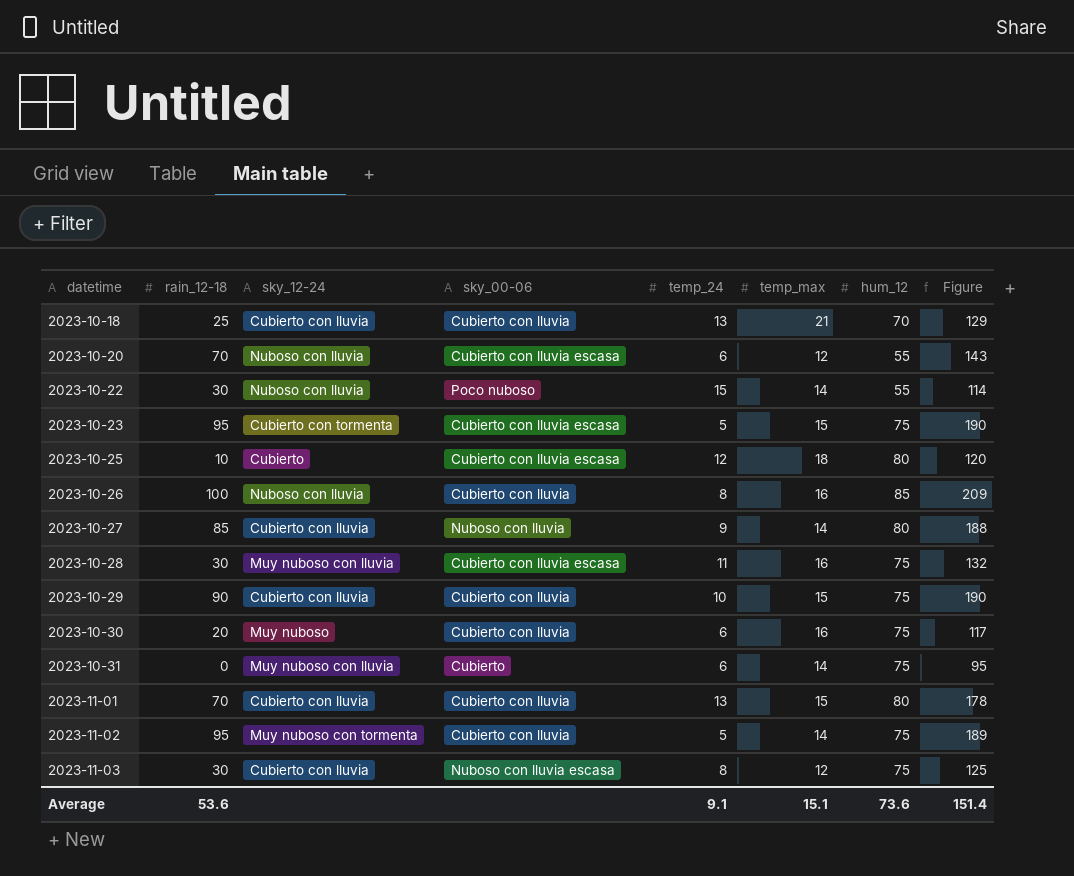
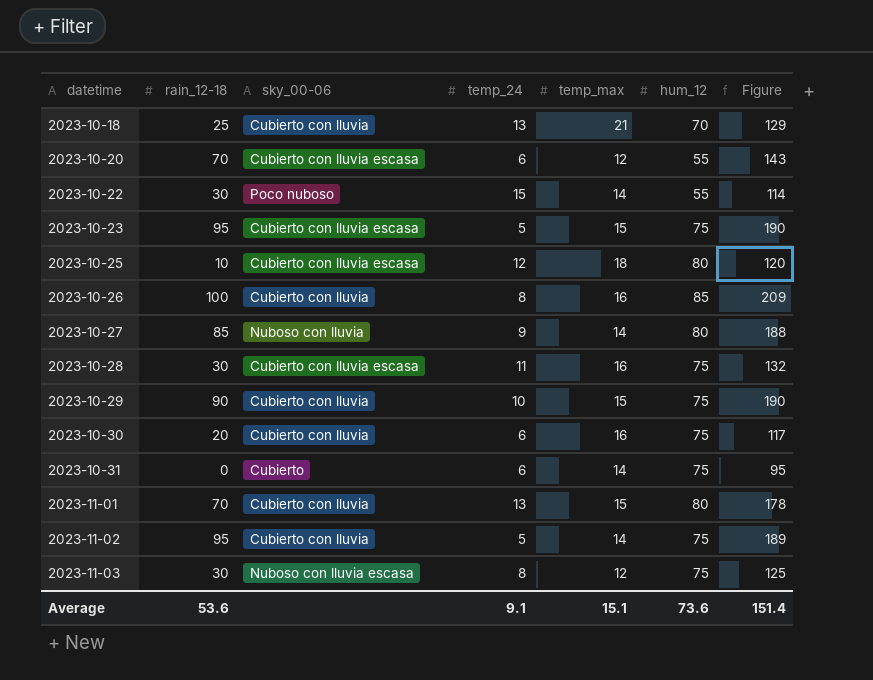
column sky_12-24 | position: 3 -> none

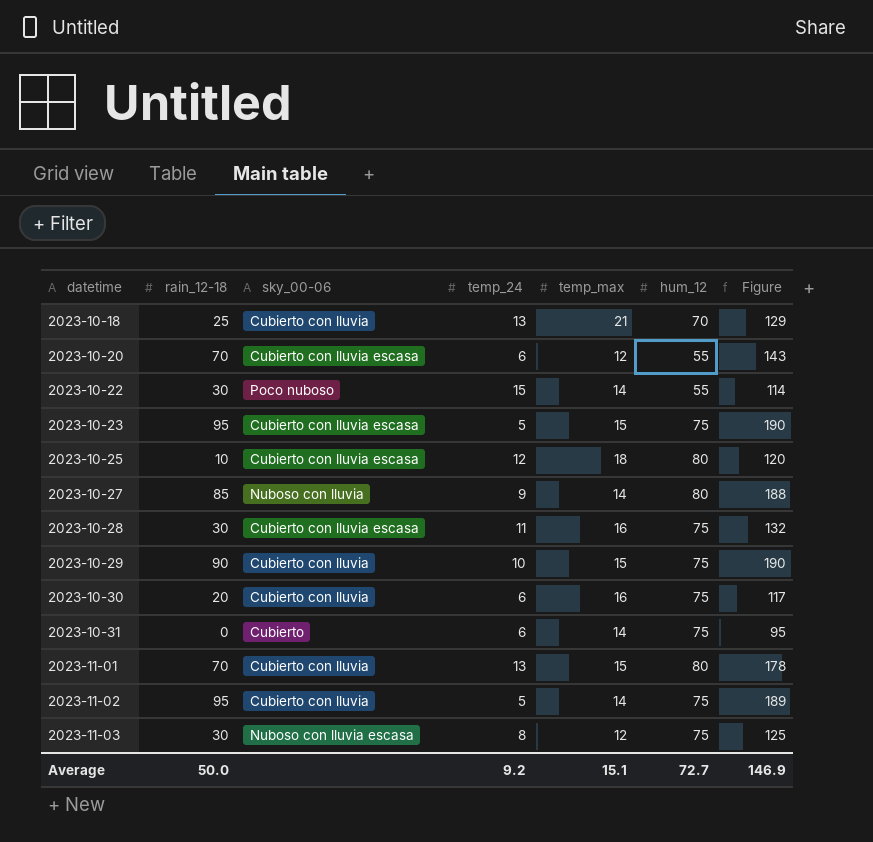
row 2023-10-26: 100 | Cubierto con lluvia | 8 | 16 | 85 | 209 -> none
Average | rain_12-18: 53.6 -> 50.0
Average | temp_24: 9.1 -> 9.2
Average | hum_12: 73.6 -> 72.7
Average | Figure: 151.4 -> 146.9

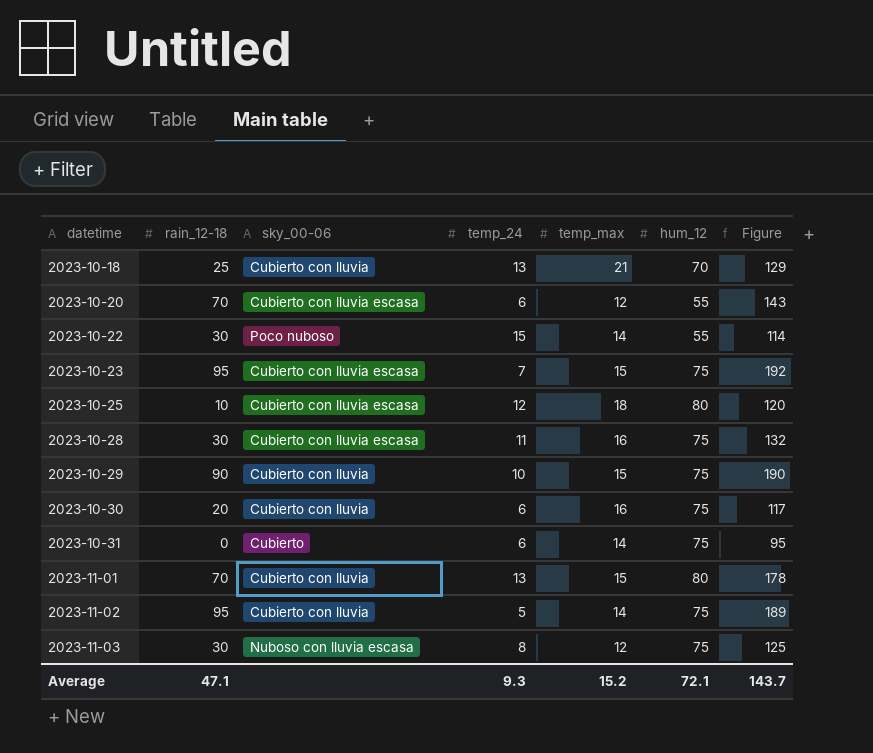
row 2023-10-27: 85 | Nuboso con lluvia | 9 | 14 | 80 | 188 -> none
2023-10-23 | temp_24: 5 -> 7
2023-10-23 | Figure: 190 -> 192
Average | rain_12-18: 50.0 -> 47.1
Average | temp_24: 9.2 -> 9.3
Average | temp_max: 15.1 -> 15.2
Average | hum_12: 72.7 -> 72.1
Average | Figure: 146.9 -> 143.7

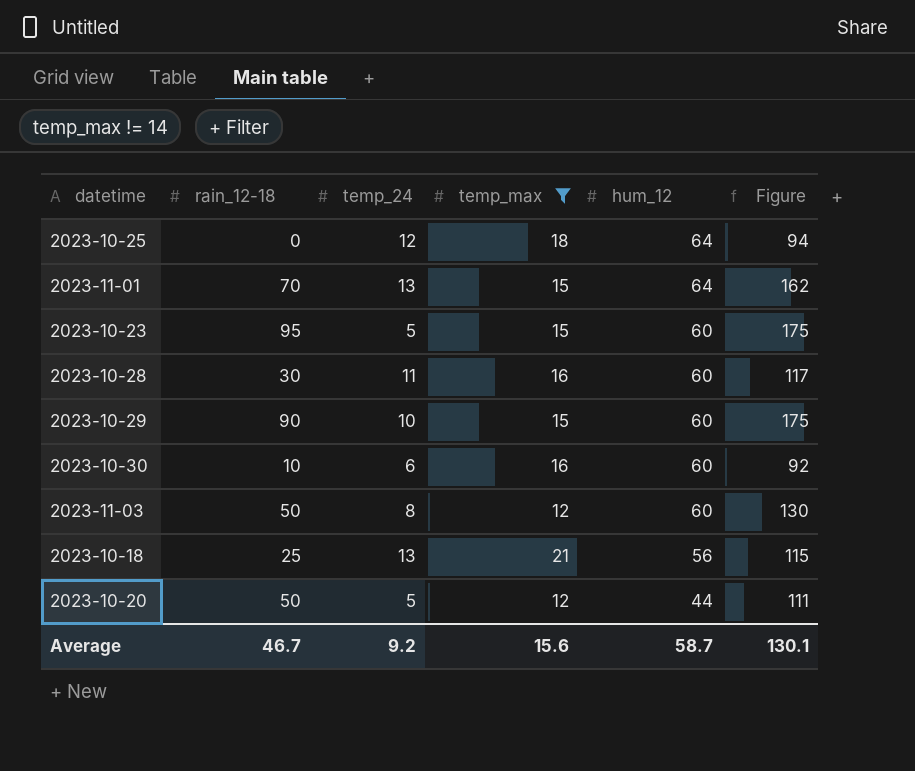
filter: none -> temp_max != 14
row order: datetime ascending -> hum_12 descending
column sky_00-06 | position: 3 -> none
2023-10-25 | rain_12-18: 10 -> 0
2023-10-25 | hum_12: 80 -> 64
2023-10-25 | Figure: 120 -> 94
2023-11-01 | hum_12: 80 -> 64
2023-11-01 | Figure: 178 -> 162
2023-10-23 | temp_24: 7 -> 5
2023-10-23 | hum_12: 75 -> 60
2023-10-23 | Figure: 192 -> 175
2023-10-28 | hum_12: 75 -> 60
2023-10-28 | Figure: 132 -> 117
2023-10-29 | hum_12: 75 -> 60
2023-10-29 | Figure: 190 -> 175
2023-10-30 | rain_12-18: 20 -> 10
2023-10-30 | hum_12: 75 -> 60
2023-10-30 | Figure: 117 -> 92
2023-11-03 | rain_12-18: 30 -> 50
2023-11-03 | hum_12: 75 -> 60
2023-11-03 | Figure: 125 -> 130
2023-10-18 | hum_12: 70 -> 56
2023-10-18 | Figure: 129 -> 115
2023-10-20 | rain_12-18: 70 -> 50
2023-10-20 | temp_24: 6 -> 5
2023-10-20 | hum_12: 55 -> 44
2023-10-20 | Figure: 143 -> 111
Average | rain_12-18: 47.1 -> 46.7
Average | temp_24: 9.3 -> 9.2
Average | temp_max: 15.2 -> 15.6
Average | hum_12: 72.1 -> 58.7
Average | Figure: 143.7 -> 130.1

